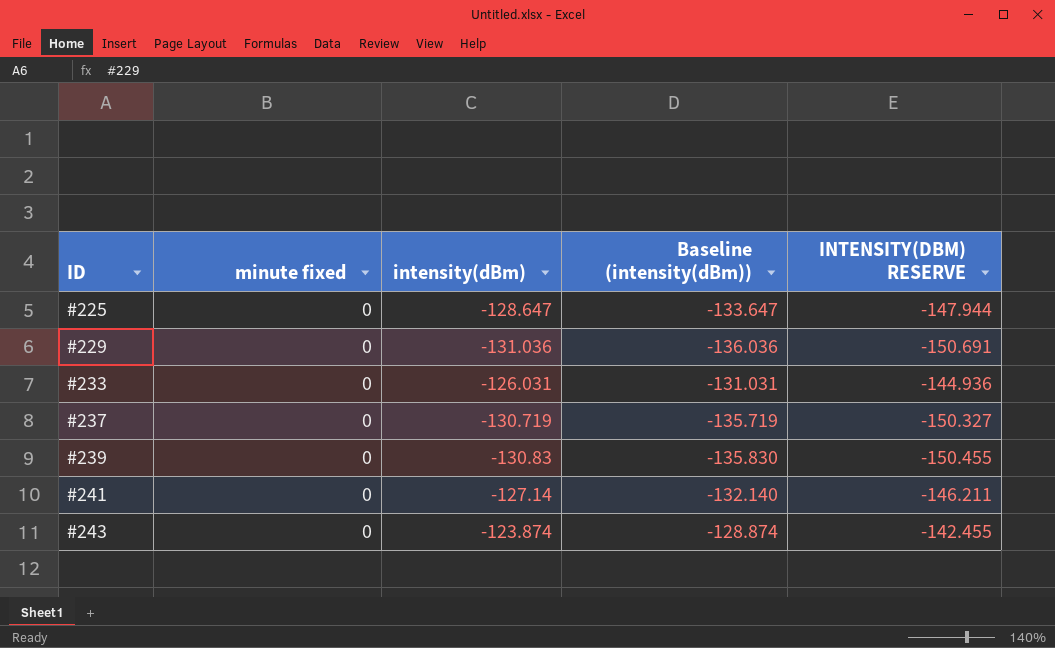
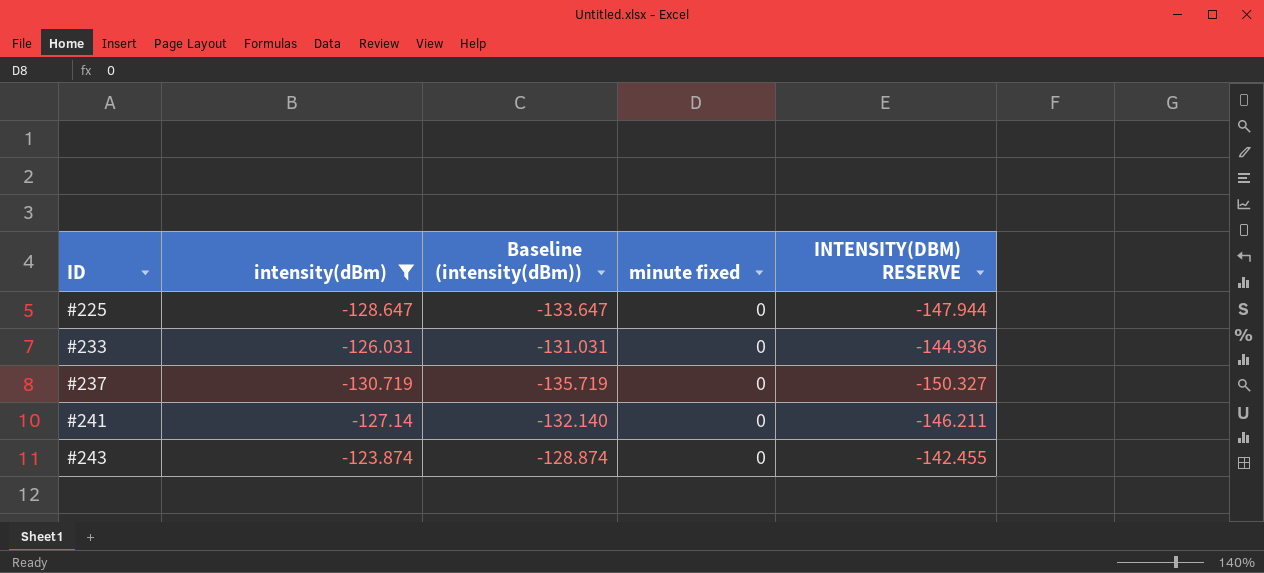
filter: none -> intensity(dBm) >= -130.719
column minute fixed | position: 2 -> 4

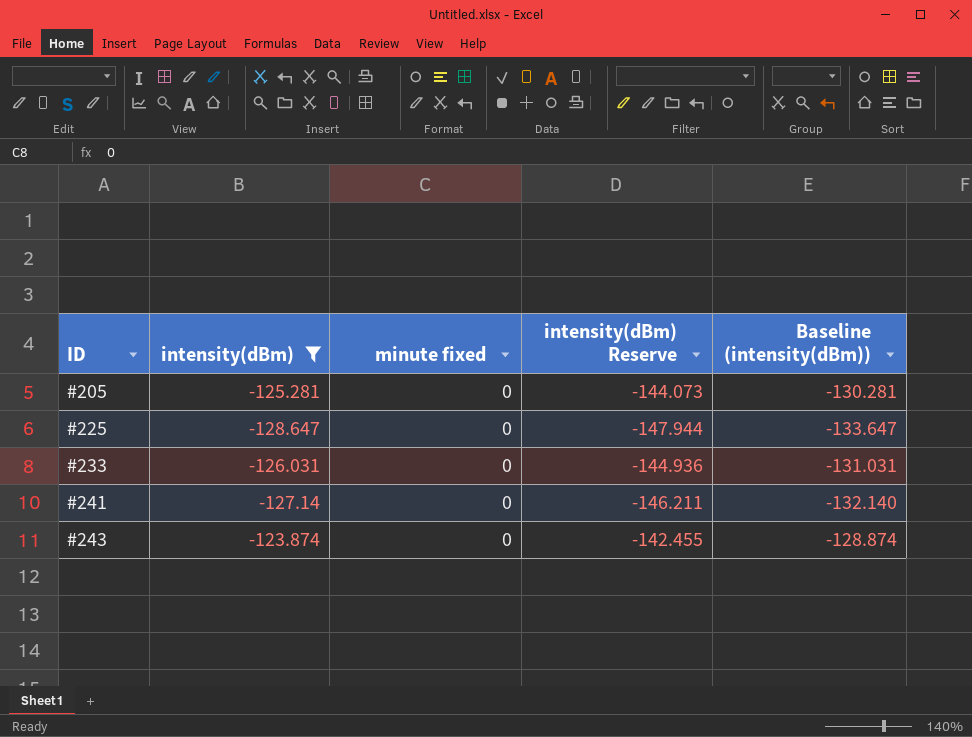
column name: INTENSITY(DBM) RESERVE -> intensity(dBm) Reserve
column Baseline (intensity(dBm)) | position: 3 -> 5
row #237: -130.719 | -135.719 | 0 | -150.327 -> none
row #205: none -> -125.281 | 0 | -144.073 | -130.281

